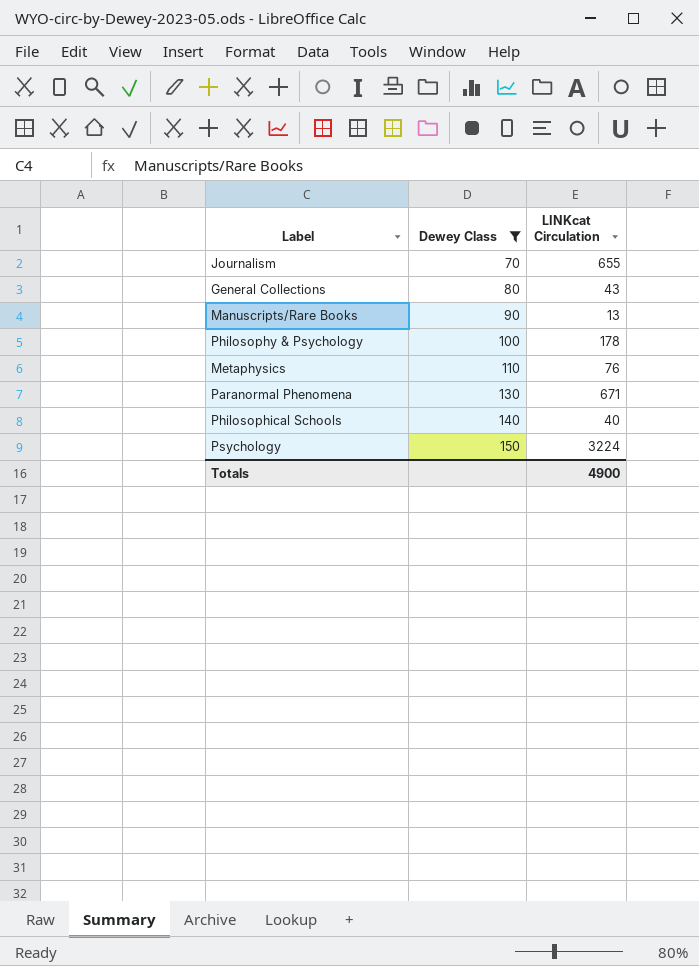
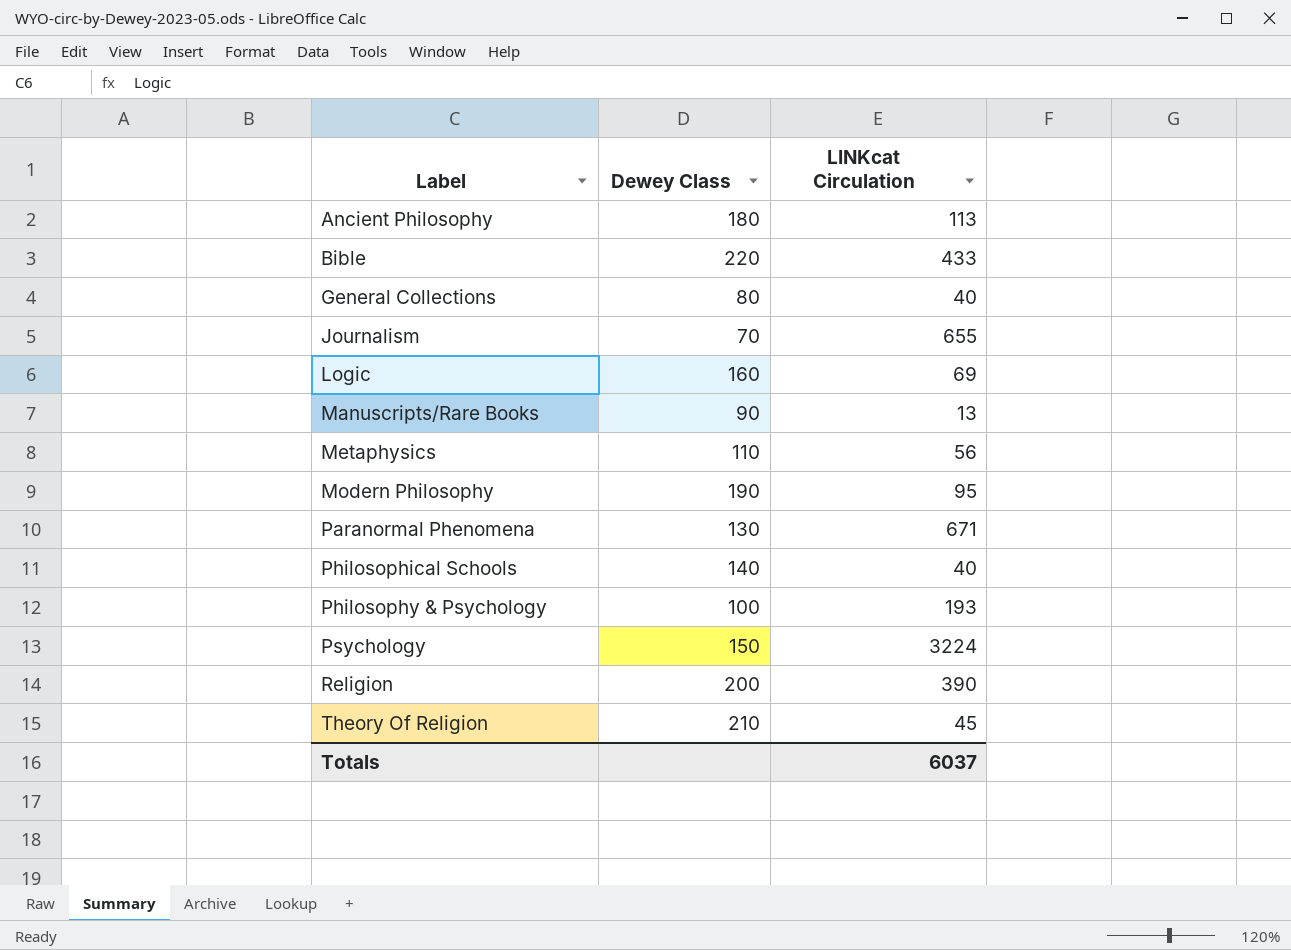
filter: Dewey Class <= 150 -> none
row order: Dewey Class ascending -> Label ascending
General Collections | LINKcat Circulation: 43 -> 40
Metaphysics | LINKcat Circulation: 76 -> 56
Philosophy & Psychology | LINKcat Circulation: 178 -> 193
Totals | LINKcat Circulation: 4900 -> 6037

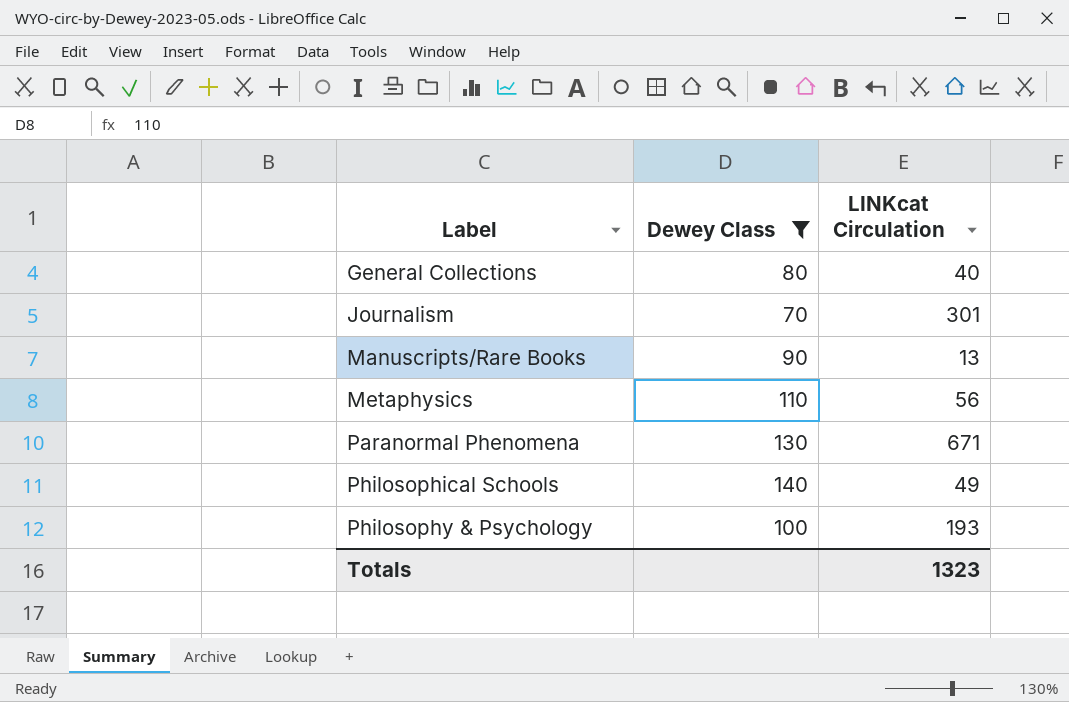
filter: none -> Dewey Class <= 140
Journalism | LINKcat Circulation: 655 -> 301
Philosophical Schools | LINKcat Circulation: 40 -> 49
Totals | LINKcat Circulation: 6037 -> 1323

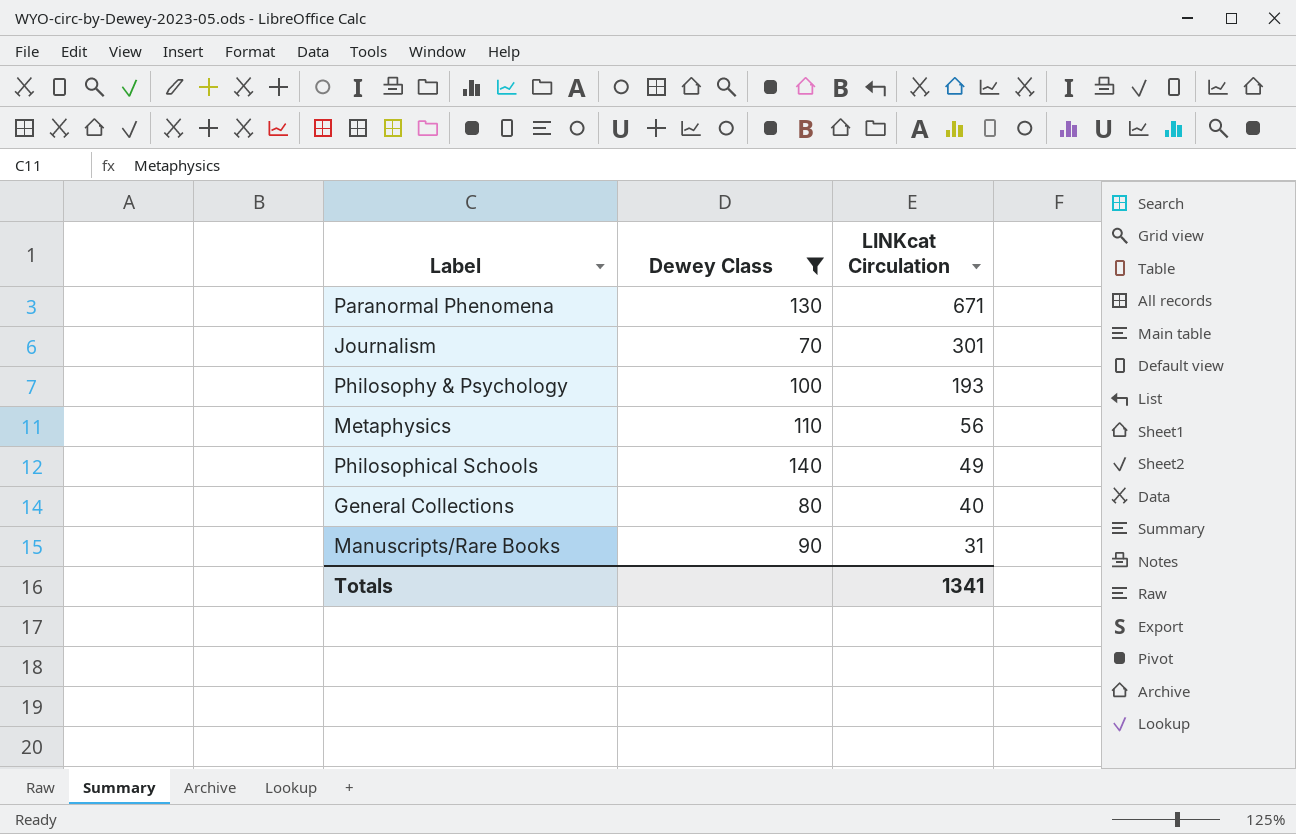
row order: Label ascending -> LINKcat Circulation descending
Manuscripts/Rare Books | LINKcat Circulation: 13 -> 31
Totals | LINKcat Circulation: 1323 -> 1341

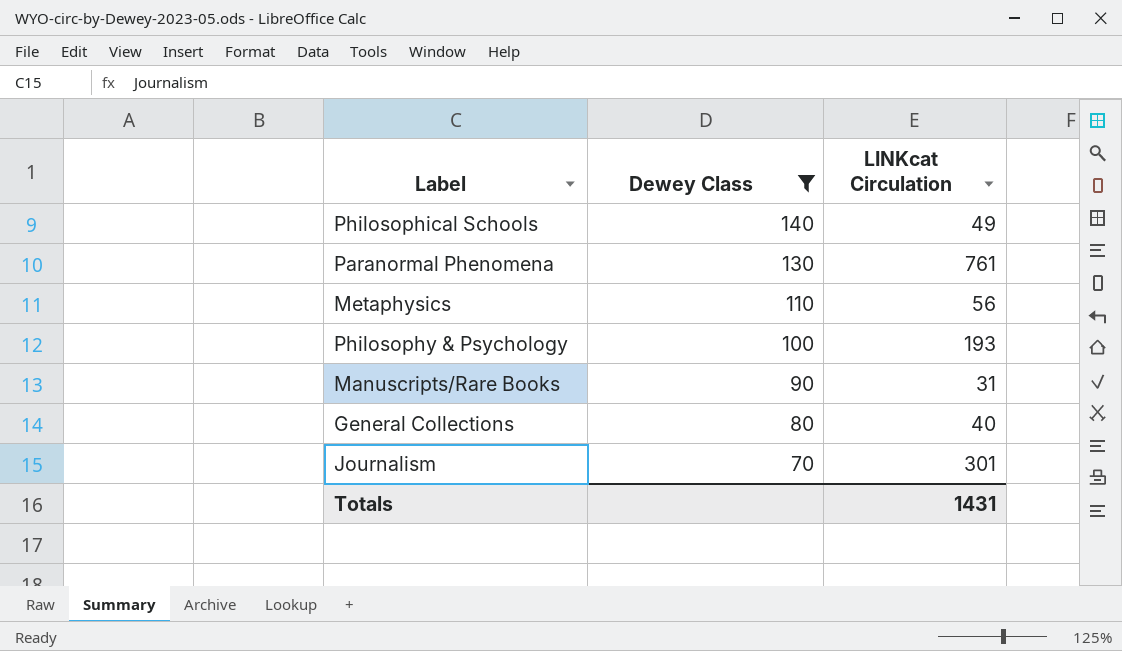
row order: LINKcat Circulation descending -> Dewey Class descending
Paranormal Phenomena | LINKcat Circulation: 671 -> 761
Totals | LINKcat Circulation: 1341 -> 1431

